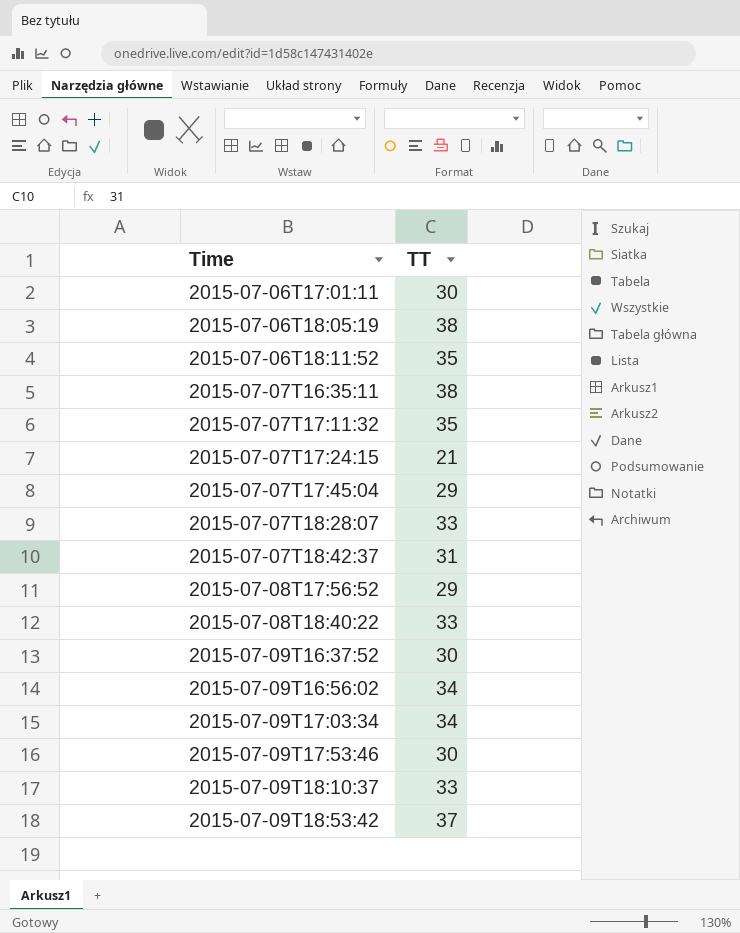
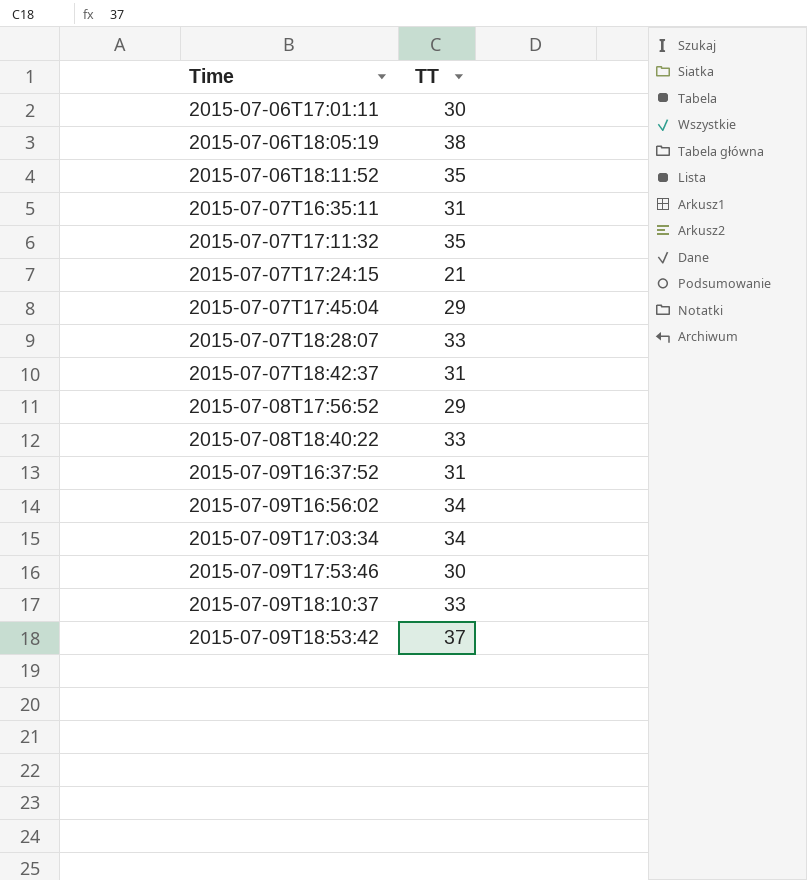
2015-07-07T16:35:11 | TT: 38 -> 31
2015-07-09T16:37:52 | TT: 30 -> 31

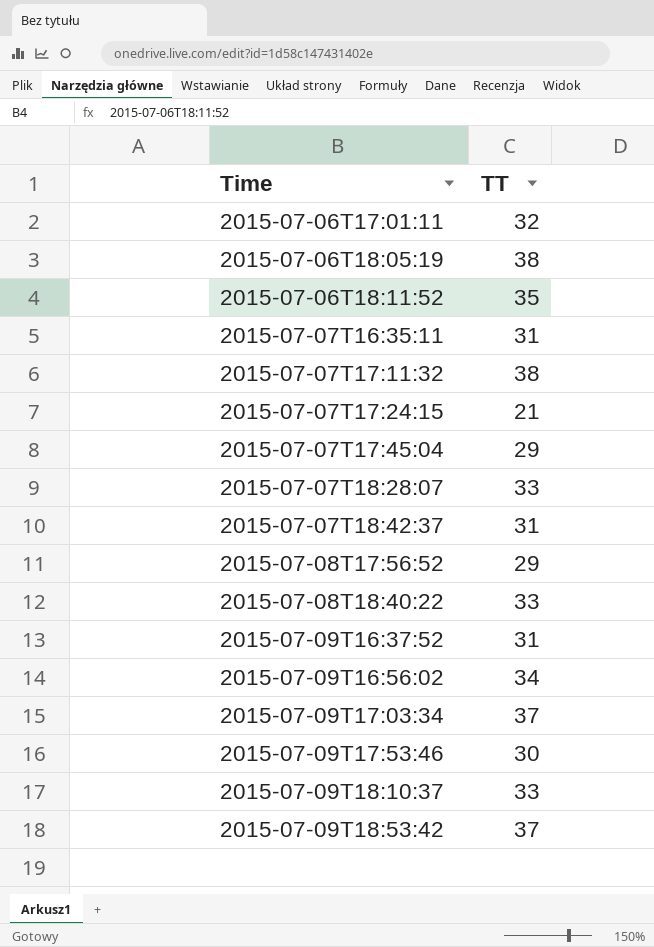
2015-07-06T17:01:11 | TT: 30 -> 32
2015-07-07T17:11:32 | TT: 35 -> 38
2015-07-09T17:03:34 | TT: 34 -> 37

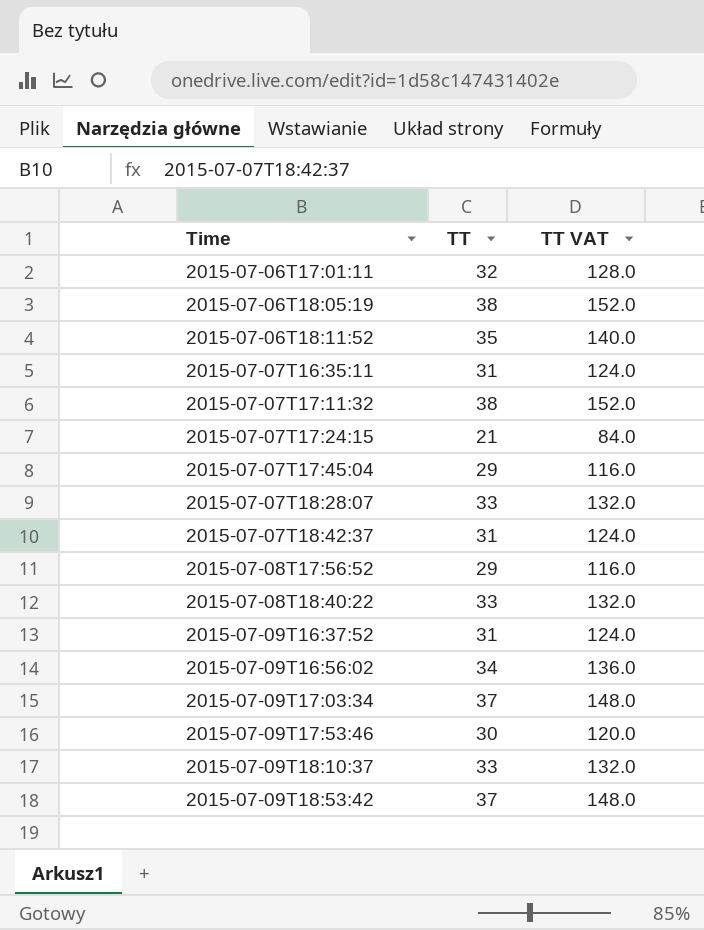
column TT VAT | formula: none -> [TT] * 4

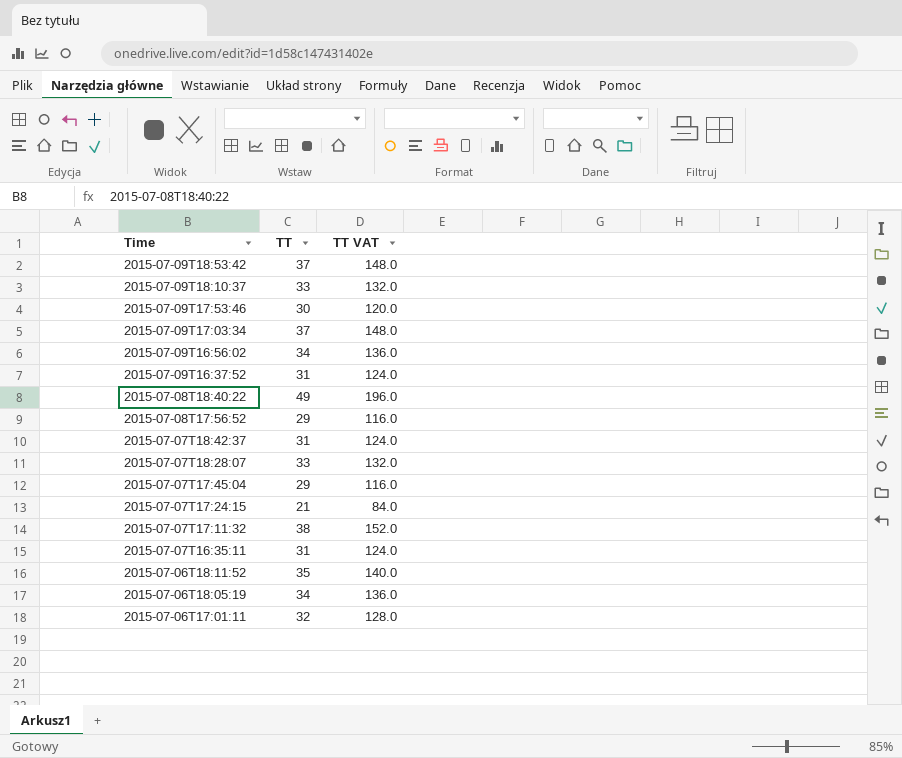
row order: Time ascending -> Time descending
2015-07-08T18:40:22 | TT: 33 -> 49
2015-07-08T18:40:22 | TT VAT: 132.0 -> 196.0
2015-07-06T18:05:19 | TT: 38 -> 34
2015-07-06T18:05:19 | TT VAT: 152.0 -> 136.0

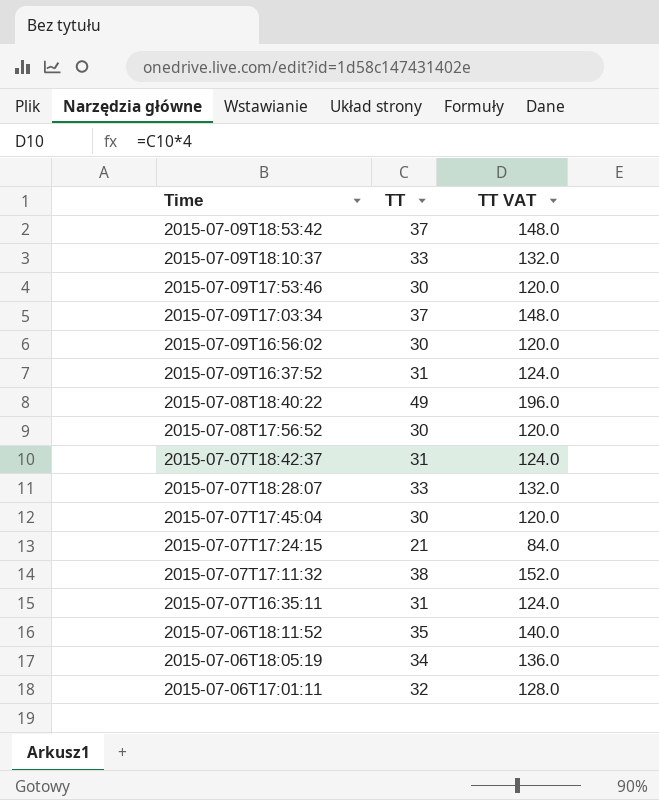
2015-07-09T16:56:02 | TT: 34 -> 30
2015-07-09T16:56:02 | TT VAT: 136.0 -> 120.0
2015-07-08T17:56:52 | TT: 29 -> 30
2015-07-08T17:56:52 | TT VAT: 116.0 -> 120.0
2015-07-07T17:45:04 | TT: 29 -> 30
2015-07-07T17:45:04 | TT VAT: 116.0 -> 120.0

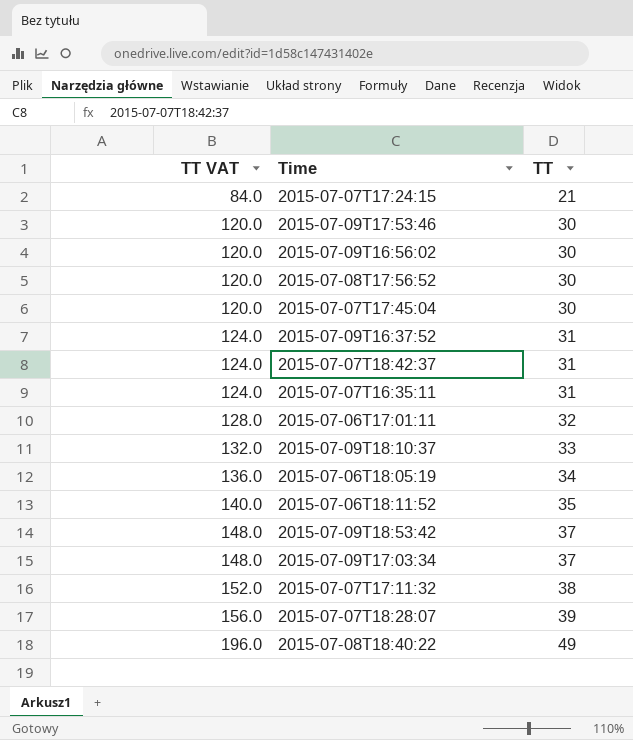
row order: Time descending -> TT VAT ascending
column TT VAT | position: 3 -> 1
2015-07-07T18:28:07 | TT VAT: 132.0 -> 156.0
2015-07-07T18:28:07 | TT: 33 -> 39

